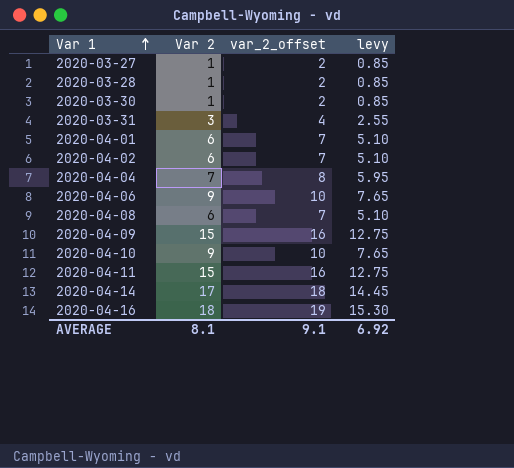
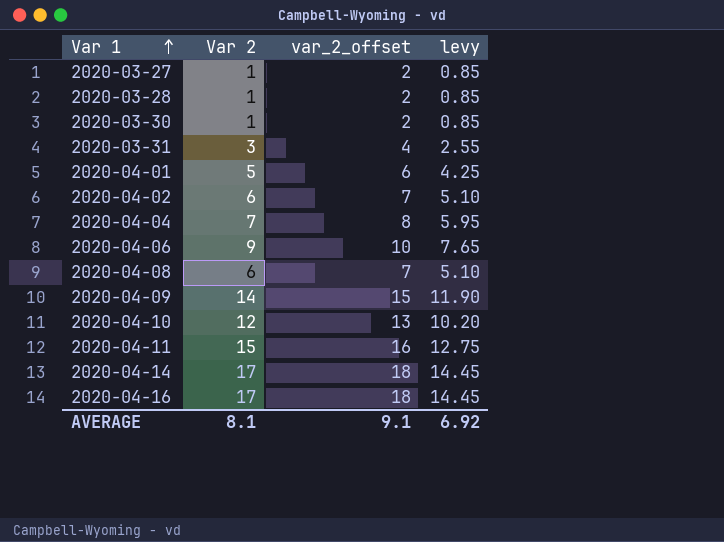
2020-04-01 | Var 2: 6 -> 5
2020-04-01 | var_2_offset: 7 -> 6
2020-04-01 | levy: 5.10 -> 4.25
2020-04-09 | Var 2: 15 -> 14
2020-04-09 | var_2_offset: 16 -> 15
2020-04-09 | levy: 12.75 -> 11.90
2020-04-10 | Var 2: 9 -> 12
2020-04-10 | var_2_offset: 10 -> 13
2020-04-10 | levy: 7.65 -> 10.20
2020-04-16 | Var 2: 18 -> 17
2020-04-16 | var_2_offset: 19 -> 18
2020-04-16 | levy: 15.30 -> 14.45

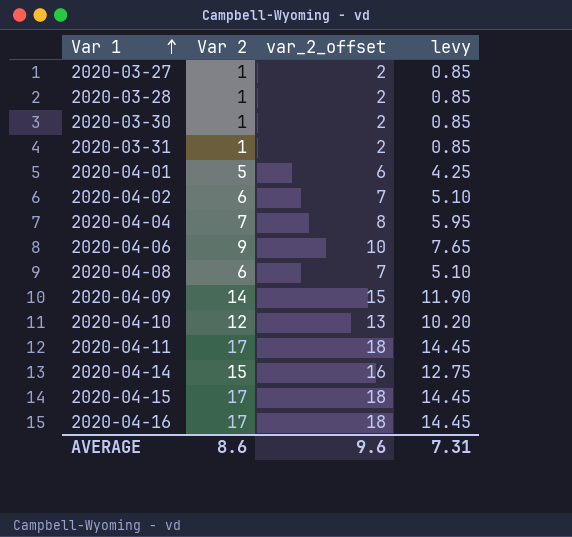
2020-03-31 | Var 2: 3 -> 1
2020-03-31 | var_2_offset: 4 -> 2
2020-03-31 | levy: 2.55 -> 0.85
2020-04-11 | Var 2: 15 -> 17
2020-04-11 | var_2_offset: 16 -> 18
2020-04-11 | levy: 12.75 -> 14.45
2020-04-14 | Var 2: 17 -> 15
2020-04-14 | var_2_offset: 18 -> 16
2020-04-14 | levy: 14.45 -> 12.75
row 2020-04-15: none -> 17 | 18 | 14.45
AVERAGE | Var 2: 8.1 -> 8.6
AVERAGE | var_2_offset: 9.1 -> 9.6
AVERAGE | levy: 6.92 -> 7.31

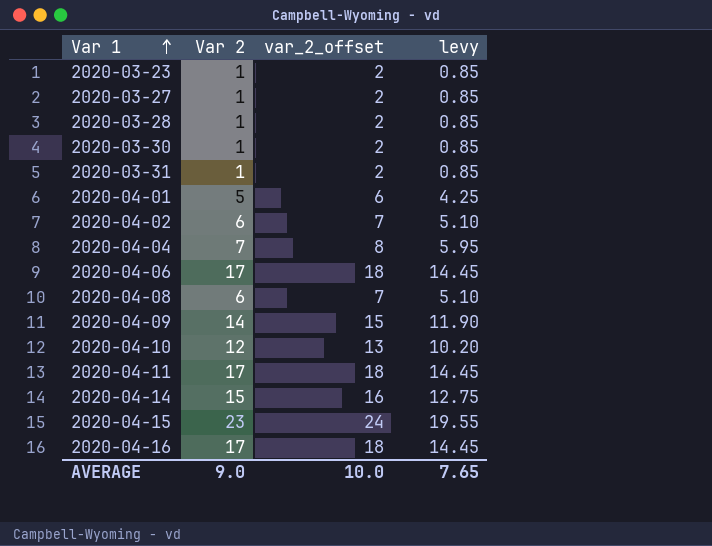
row 2020-03-23: none -> 1 | 2 | 0.85
2020-04-06 | Var 2: 9 -> 17
2020-04-06 | var_2_offset: 10 -> 18
2020-04-06 | levy: 7.65 -> 14.45
2020-04-15 | Var 2: 17 -> 23
2020-04-15 | var_2_offset: 18 -> 24
2020-04-15 | levy: 14.45 -> 19.55
AVERAGE | Var 2: 8.6 -> 9.0
AVERAGE | var_2_offset: 9.6 -> 10.0
AVERAGE | levy: 7.31 -> 7.65

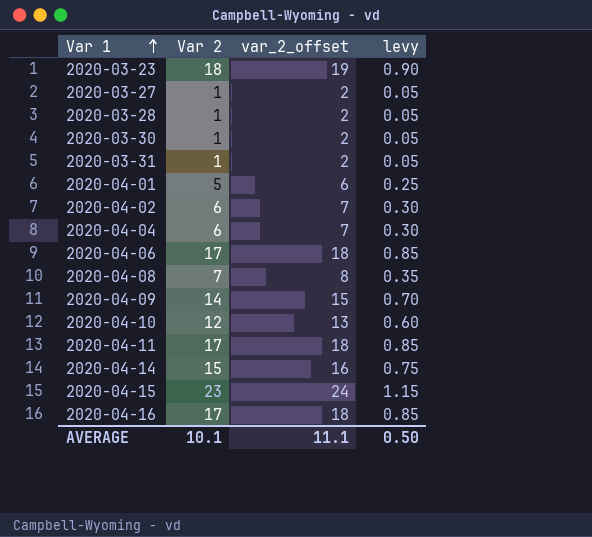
column levy | formula: [Var 2] * 0.85 -> [Var 2] * 0.05
2020-03-23 | Var 2: 1 -> 18
2020-03-23 | var_2_offset: 2 -> 19
2020-04-04 | Var 2: 7 -> 6
2020-04-04 | var_2_offset: 8 -> 7
2020-04-08 | Var 2: 6 -> 7
2020-04-08 | var_2_offset: 7 -> 8
AVERAGE | Var 2: 9.0 -> 10.1
AVERAGE | var_2_offset: 10.0 -> 11.1
AVERAGE | levy: 7.65 -> 0.50

